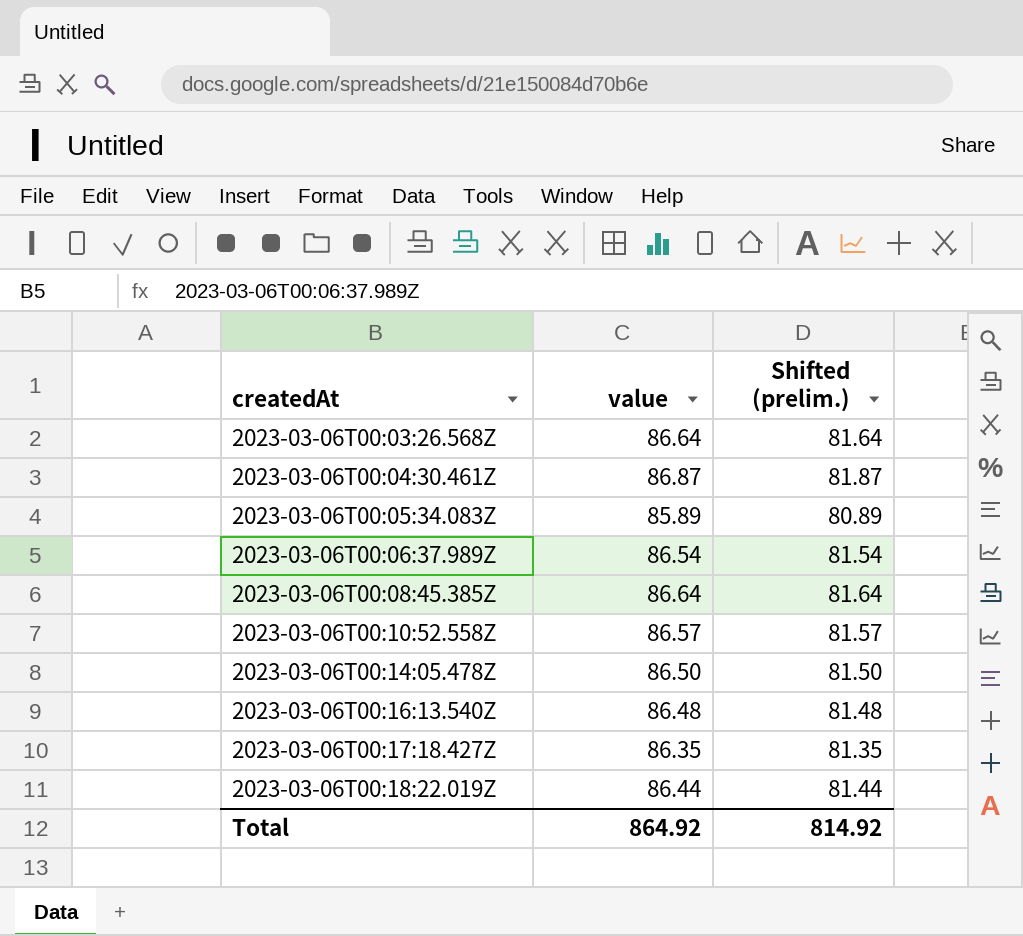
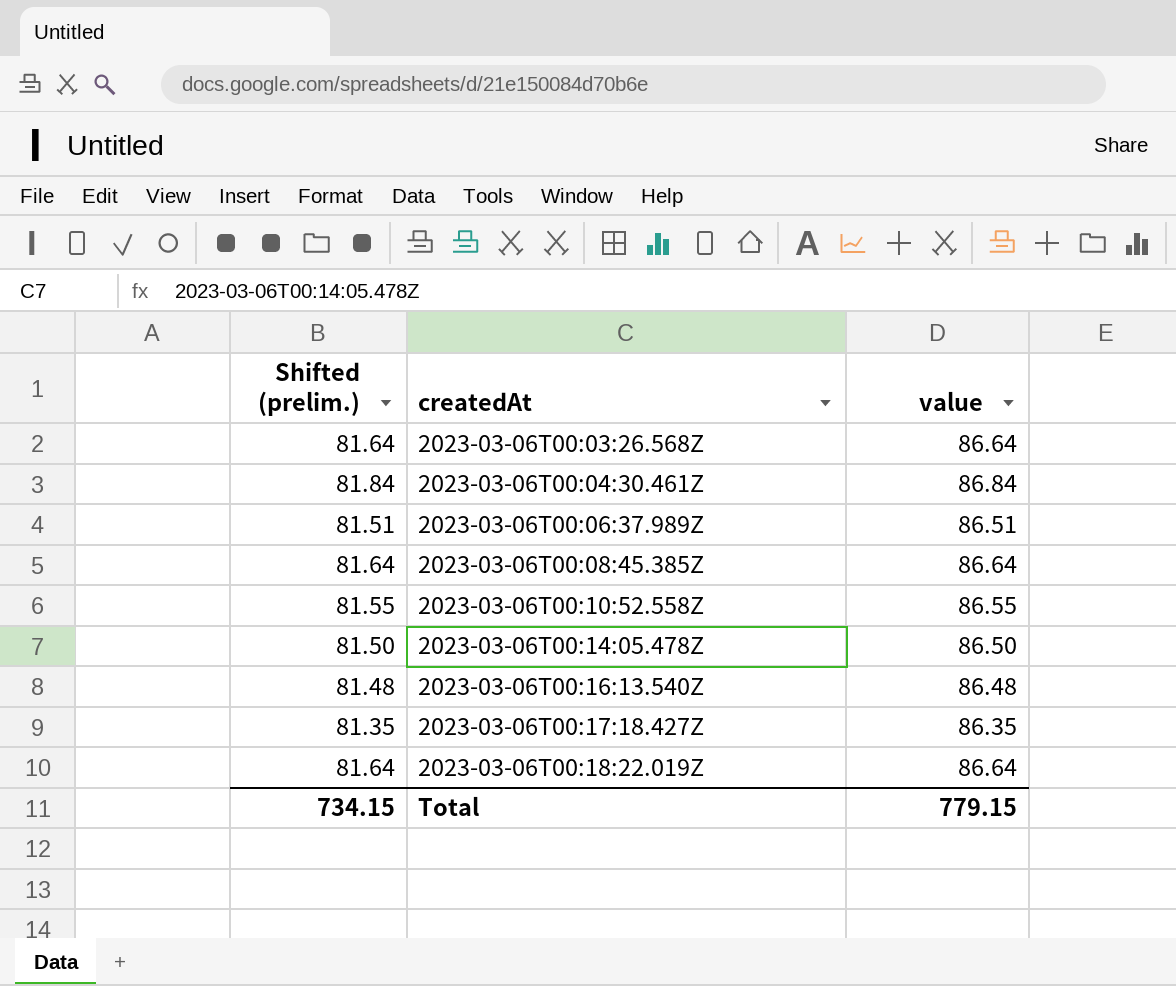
column Shifted (prelim.) | position: 3 -> 1
row 2023-03-06T00:05:34.083Z: 85.89 | 80.89 -> none
2023-03-06T00:04:30.461Z | Shifted (prelim.): 81.87 -> 81.84
2023-03-06T00:04:30.461Z | value: 86.87 -> 86.84
2023-03-06T00:06:37.989Z | Shifted (prelim.): 81.54 -> 81.51
2023-03-06T00:06:37.989Z | value: 86.54 -> 86.51
2023-03-06T00:10:52.558Z | Shifted (prelim.): 81.57 -> 81.55
2023-03-06T00:10:52.558Z | value: 86.57 -> 86.55
2023-03-06T00:18:22.019Z | Shifted (prelim.): 81.44 -> 81.64
2023-03-06T00:18:22.019Z | value: 86.44 -> 86.64
Total | Shifted (prelim.): 814.92 -> 734.15
Total | value: 864.92 -> 779.15

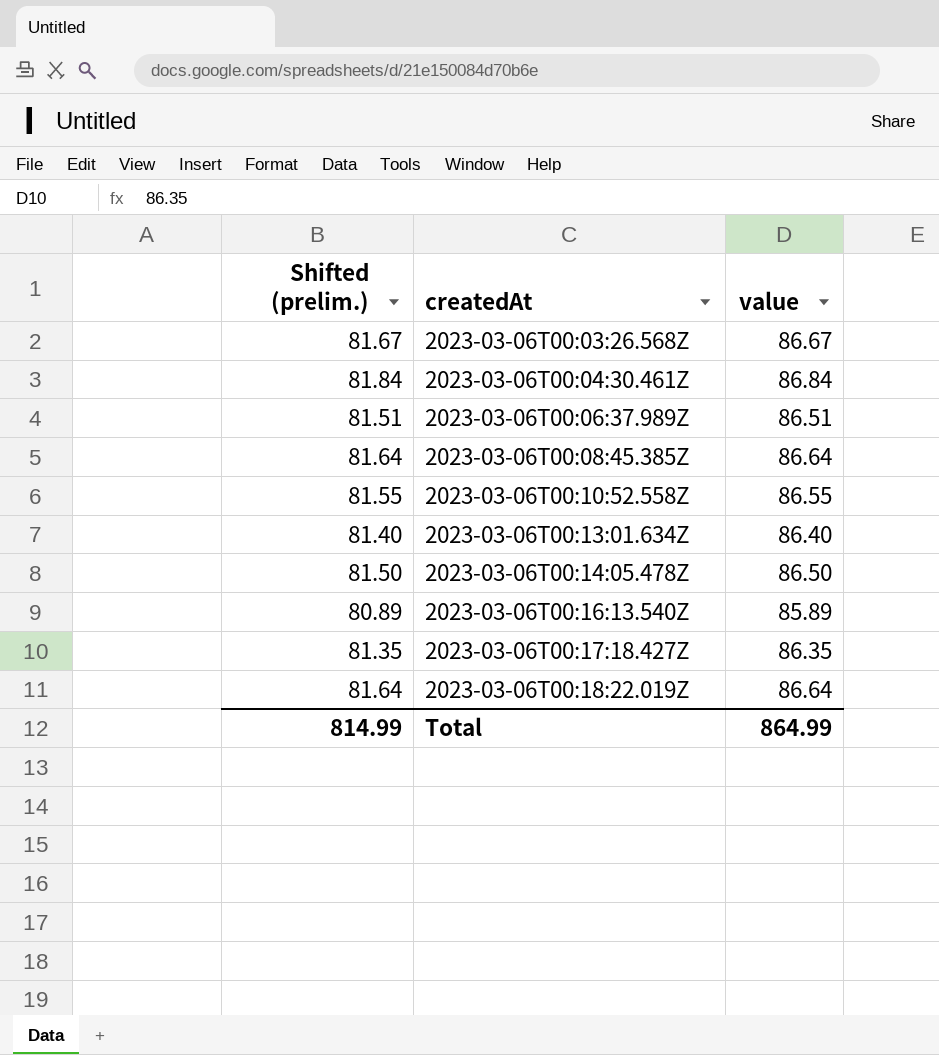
2023-03-06T00:03:26.568Z | Shifted (prelim.): 81.64 -> 81.67
2023-03-06T00:03:26.568Z | value: 86.64 -> 86.67
row 2023-03-06T00:13:01.634Z: none -> 81.40 | 86.40
2023-03-06T00:16:13.540Z | Shifted (prelim.): 81.48 -> 80.89
2023-03-06T00:16:13.540Z | value: 86.48 -> 85.89
Total | Shifted (prelim.): 734.15 -> 814.99
Total | value: 779.15 -> 864.99

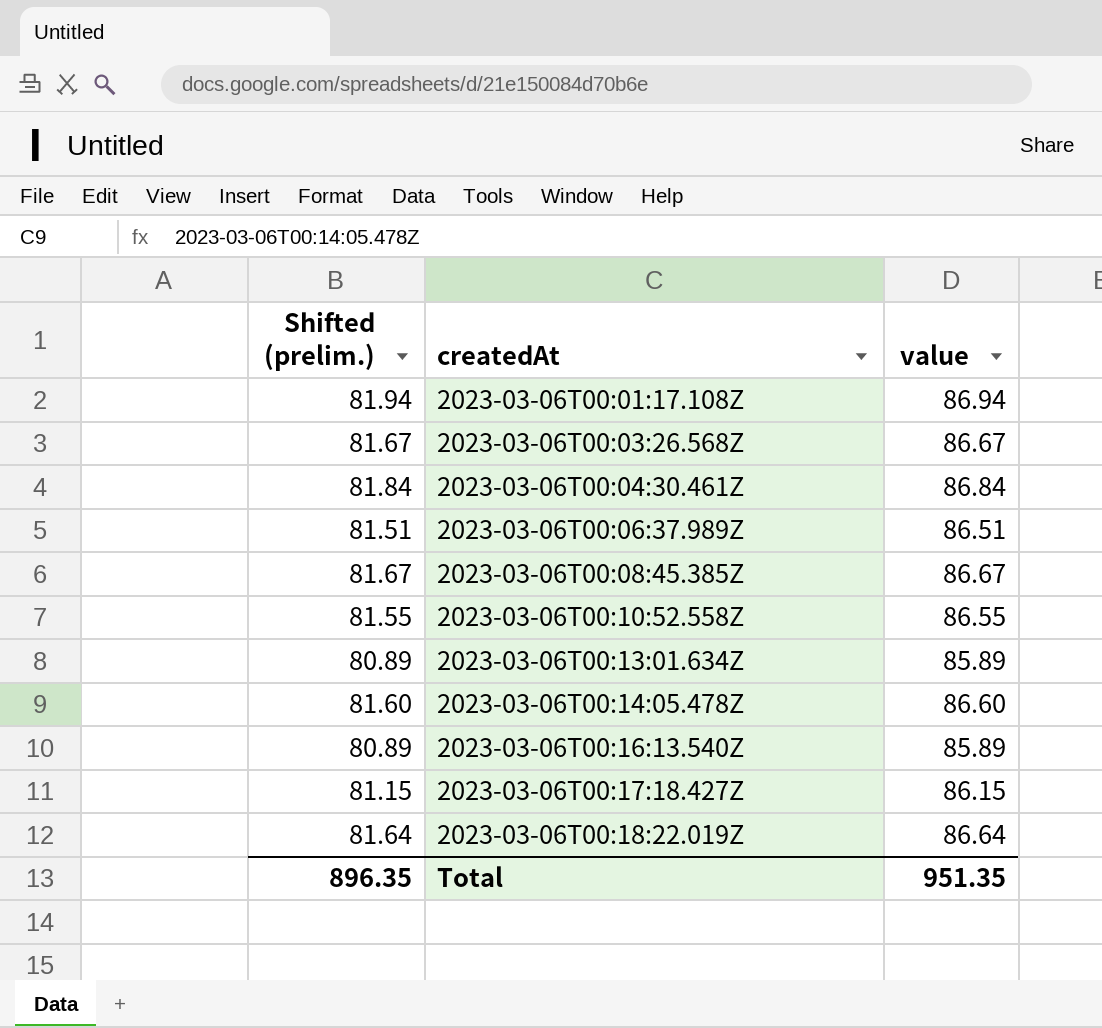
row 2023-03-06T00:01:17.108Z: none -> 81.94 | 86.94
2023-03-06T00:08:45.385Z | Shifted (prelim.): 81.64 -> 81.67
2023-03-06T00:08:45.385Z | value: 86.64 -> 86.67
2023-03-06T00:13:01.634Z | Shifted (prelim.): 81.40 -> 80.89
2023-03-06T00:13:01.634Z | value: 86.40 -> 85.89
2023-03-06T00:14:05.478Z | Shifted (prelim.): 81.50 -> 81.60
2023-03-06T00:14:05.478Z | value: 86.50 -> 86.60
2023-03-06T00:17:18.427Z | Shifted (prelim.): 81.35 -> 81.15
2023-03-06T00:17:18.427Z | value: 86.35 -> 86.15
Total | Shifted (prelim.): 814.99 -> 896.35
Total | value: 864.99 -> 951.35

